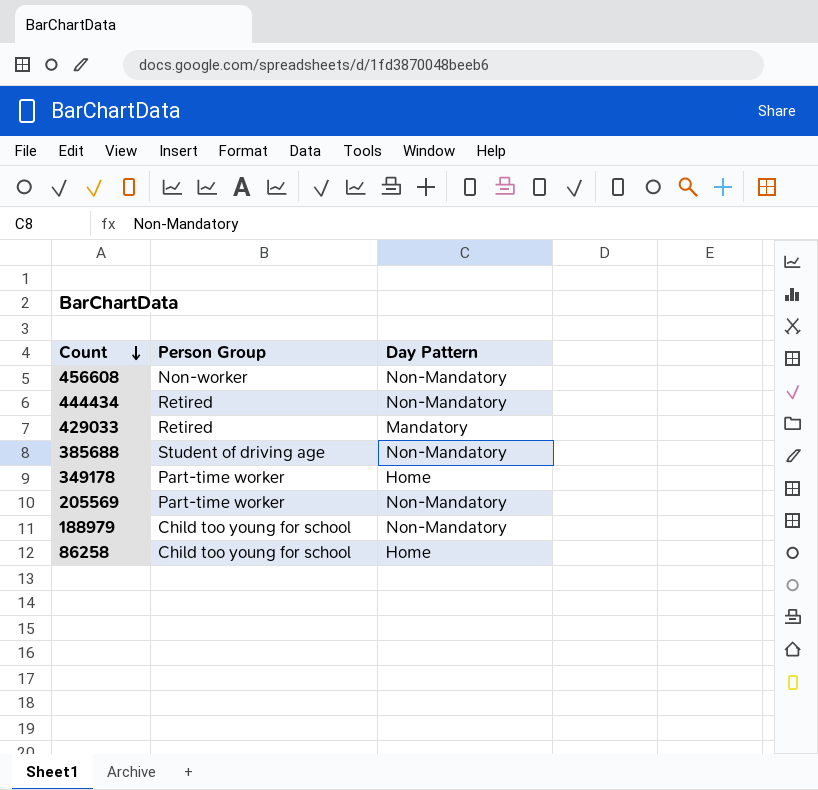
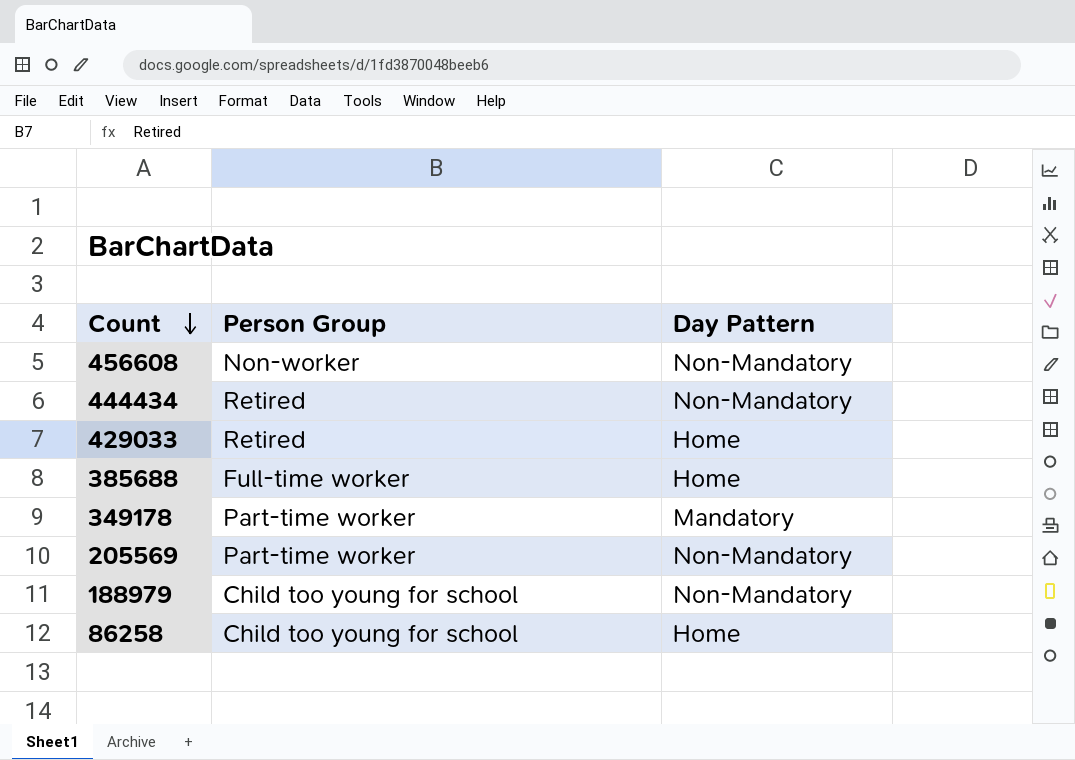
429033 | Day Pattern: Mandatory -> Home
385688 | Person Group: Student of driving age -> Full-time worker
385688 | Day Pattern: Non-Mandatory -> Home
349178 | Day Pattern: Home -> Mandatory

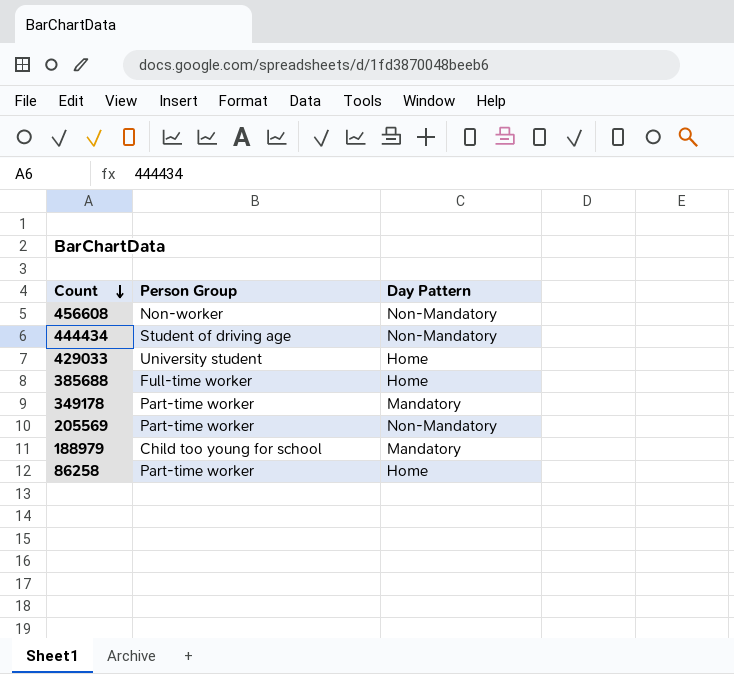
444434 | Person Group: Retired -> Student of driving age
429033 | Person Group: Retired -> University student
188979 | Day Pattern: Non-Mandatory -> Mandatory
86258 | Person Group: Child too young for school -> Part-time worker

